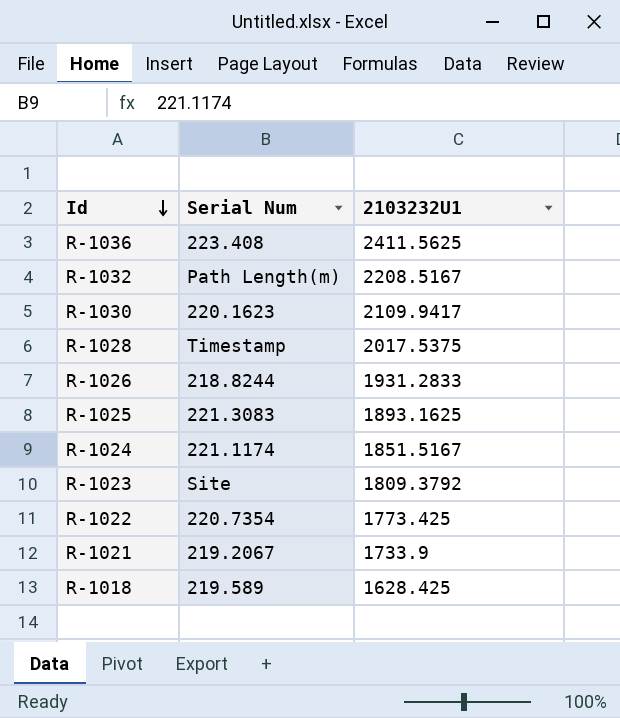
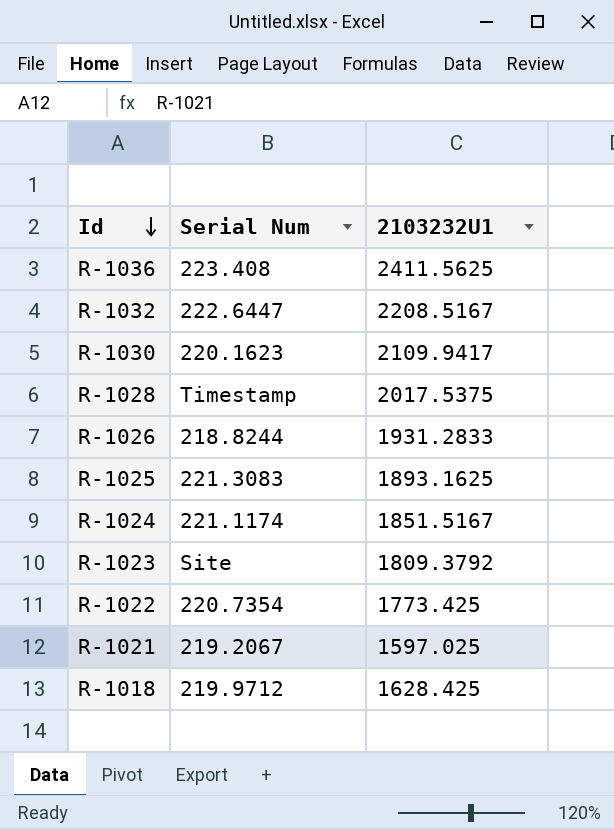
R-1032 | Serial Num: Path Length(m) -> 222.6447
R-1021 | 2103232U1: 1733.9 -> 1597.025
R-1018 | Serial Num: 219.589 -> 219.9712

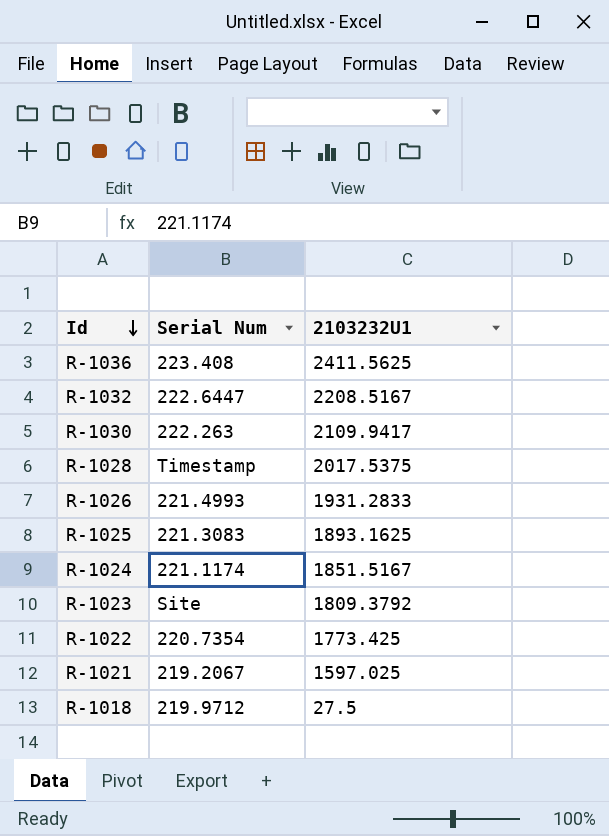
R-1030 | Serial Num: 220.1623 -> 222.263
R-1026 | Serial Num: 218.8244 -> 221.4993
R-1018 | 2103232U1: 1628.425 -> 27.5

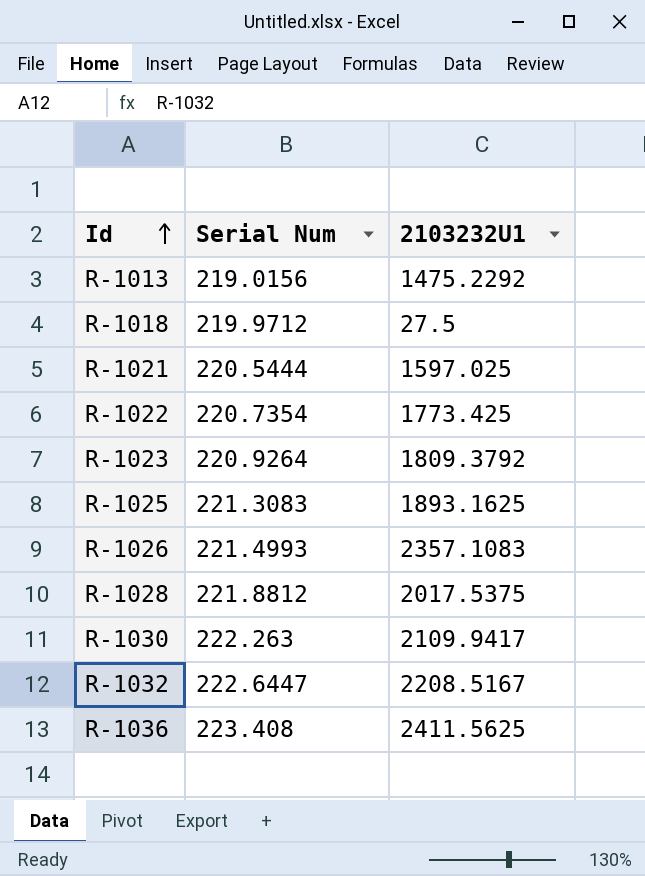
row order: Id descending -> Id ascending
row R-1024: 221.1174 | 1851.5167 -> none
row R-1013: none -> 219.0156 | 1475.2292
R-1021 | Serial Num: 219.2067 -> 220.5444
R-1023 | Serial Num: Site -> 220.9264
R-1026 | 2103232U1: 1931.2833 -> 2357.1083
R-1028 | Serial Num: Timestamp -> 221.8812

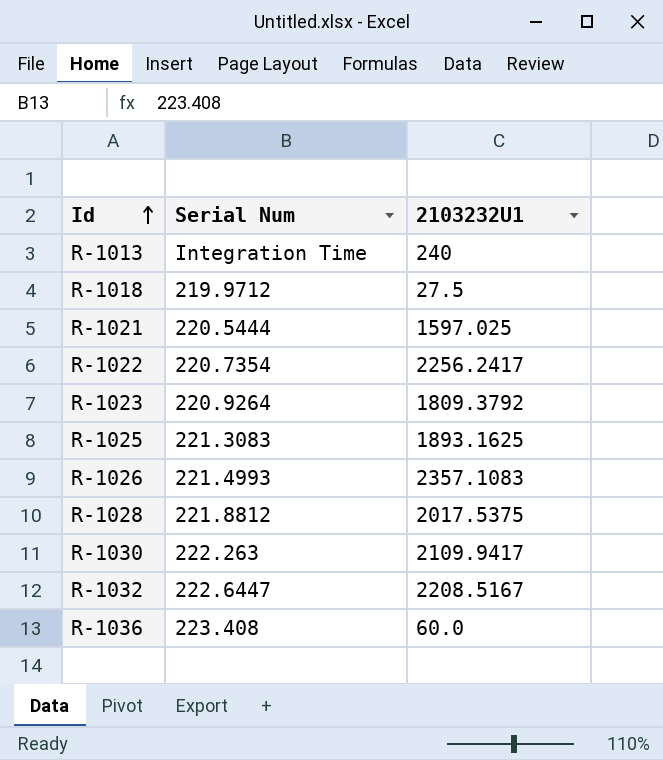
R-1013 | Serial Num: 219.0156 -> Integration Time
R-1013 | 2103232U1: 1475.2292 -> 240
R-1022 | 2103232U1: 1773.425 -> 2256.2417
R-1036 | 2103232U1: 2411.5625 -> 60.0

